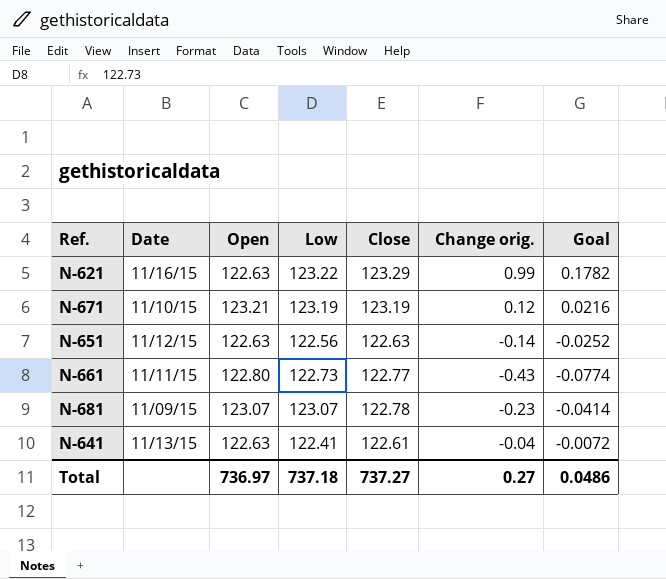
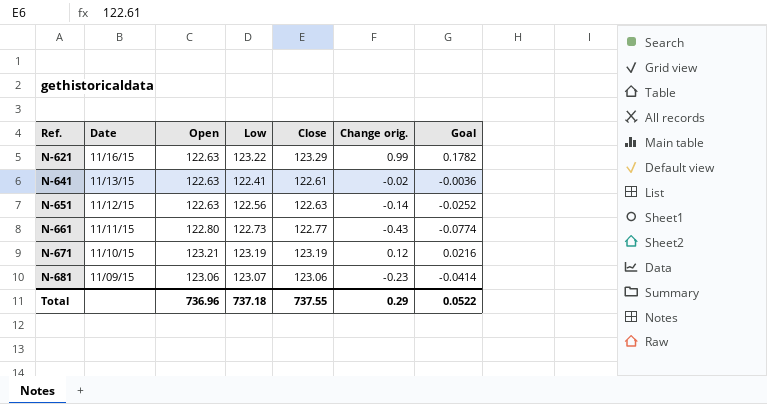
row order: none -> Ref. ascending
N-641 | Change orig.: -0.04 -> -0.02
N-641 | Goal: -0.0072 -> -0.0036
N-681 | Open: 123.07 -> 123.06
N-681 | Close: 122.78 -> 123.06
Total | Open: 736.97 -> 736.96
Total | Close: 737.27 -> 737.55
Total | Change orig.: 0.27 -> 0.29
Total | Goal: 0.0486 -> 0.0522

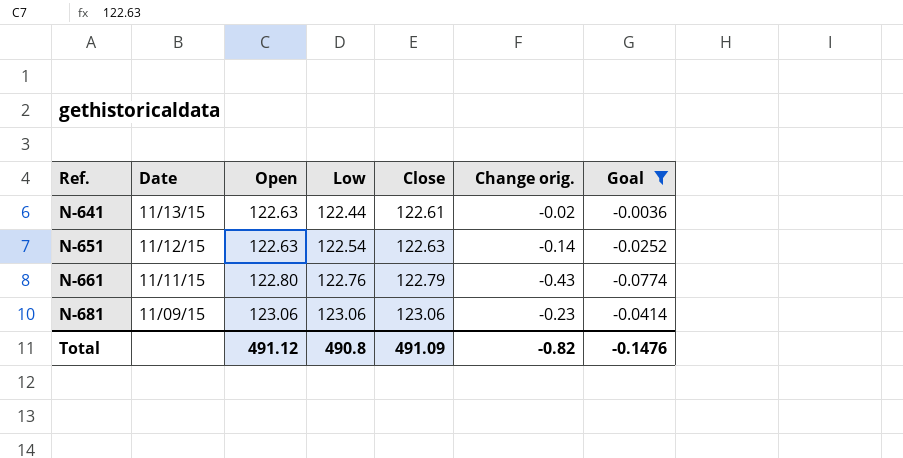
filter: none -> Goal <= -0.0036
N-641 | Low: 122.41 -> 122.44
N-651 | Low: 122.56 -> 122.54
N-661 | Low: 122.73 -> 122.76
N-661 | Close: 122.77 -> 122.79
N-681 | Low: 123.07 -> 123.06
Total | Open: 736.96 -> 491.12
Total | Low: 737.18 -> 490.8
Total | Close: 737.55 -> 491.09
Total | Change orig.: 0.29 -> -0.82
Total | Goal: 0.0522 -> -0.1476

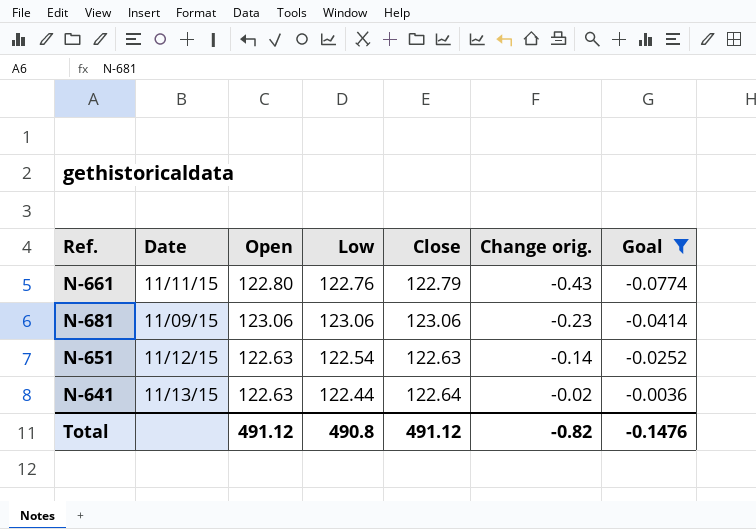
row order: Ref. ascending -> Change orig. ascending
N-641 | Close: 122.61 -> 122.64
Total | Close: 491.09 -> 491.12

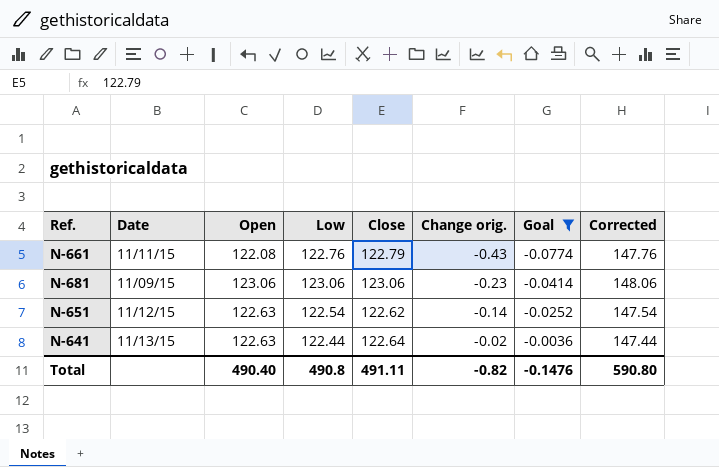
column Corrected | formula: none -> [Low] + 25
N-661 | Open: 122.80 -> 122.08
N-651 | Close: 122.63 -> 122.62
Total | Open: 491.12 -> 490.40
Total | Close: 491.12 -> 491.11

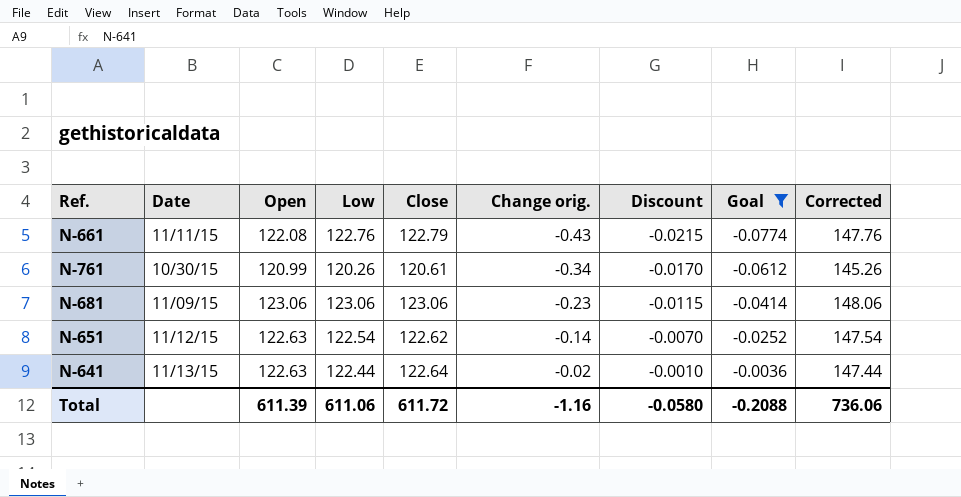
column Discount | formula: none -> [Change orig.] * 0.05
row N-761: none -> 10/30/15 | 120.99 | 120.26 | 120.61 | -0.34 | -0.0170 | -0.0612 | 145.26
Total | Open: 490.40 -> 611.39
Total | Low: 490.8 -> 611.06
Total | Close: 491.11 -> 611.72
Total | Change orig.: -0.82 -> -1.16
Total | Goal: -0.1476 -> -0.2088
Total | Corrected: 590.80 -> 736.06

